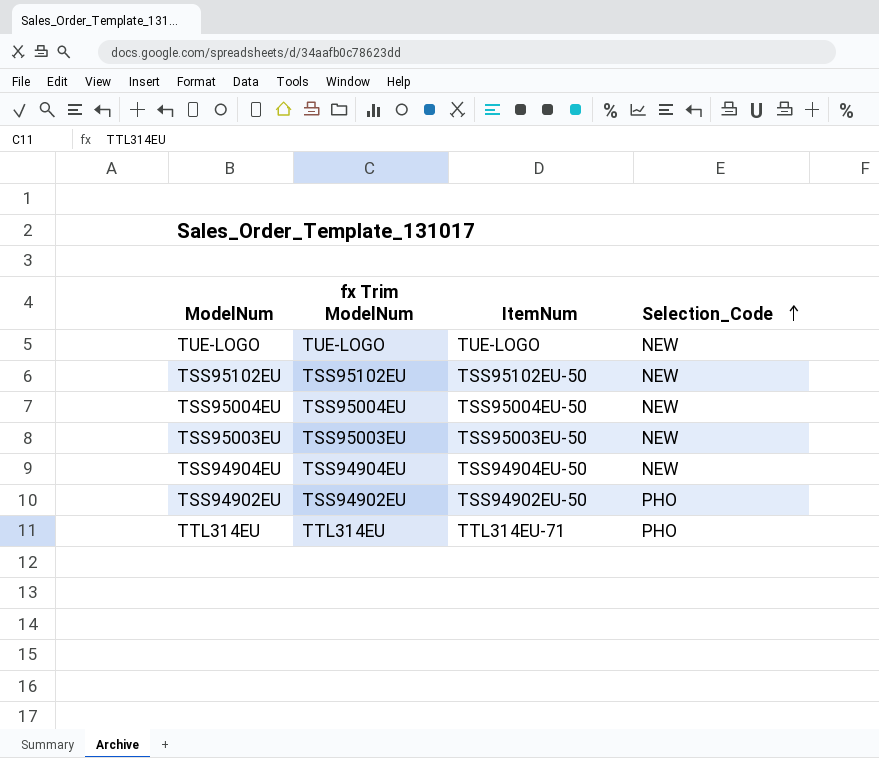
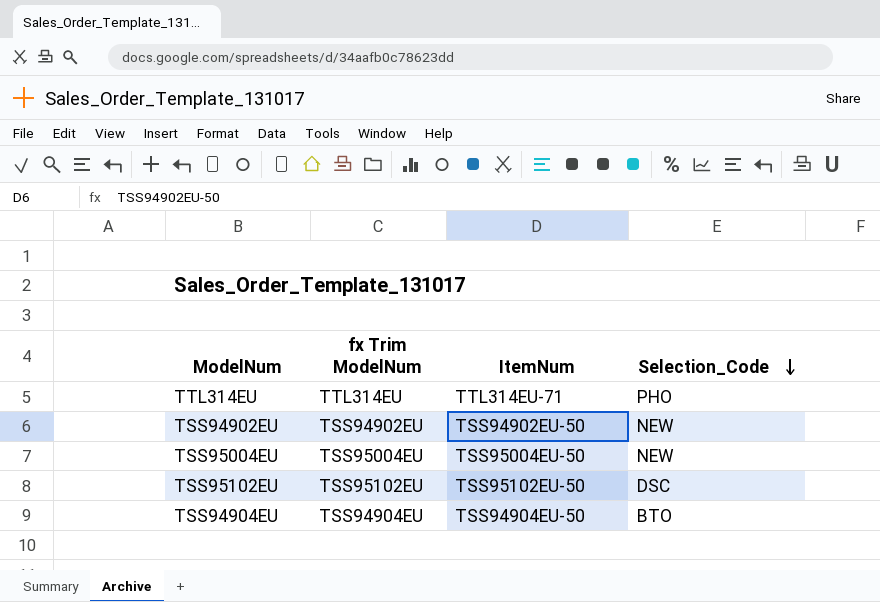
row order: Selection_Code ascending -> Selection_Code descending
row TUE-LOGO: TUE-LOGO | TUE-LOGO | NEW -> none
row TSS95003EU: TSS95003EU | TSS95003EU-50 | NEW -> none
TSS94902EU | Selection_Code: PHO -> NEW
TSS95102EU | Selection_Code: NEW -> DSC
TSS94904EU | Selection_Code: NEW -> BTO

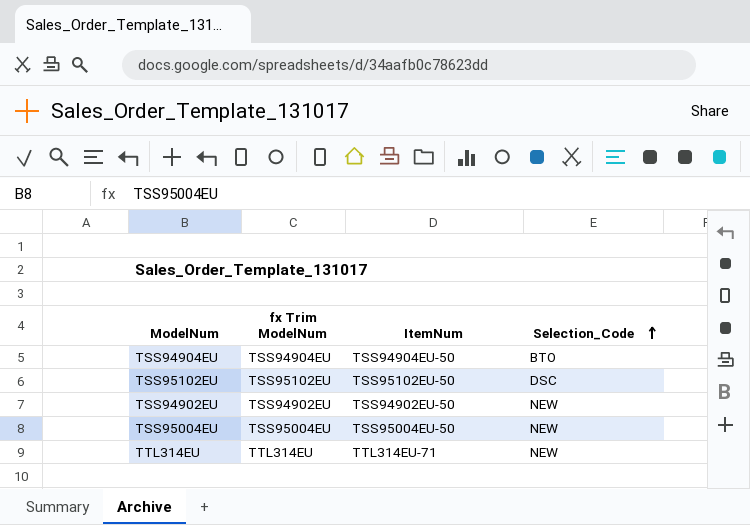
row order: Selection_Code descending -> Selection_Code ascending
TTL314EU | Selection_Code: PHO -> NEW

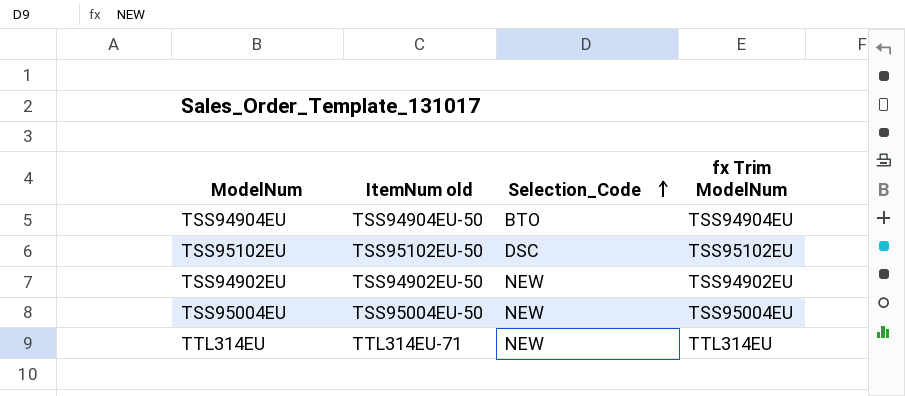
column name: ItemNum -> ItemNum old
column fx Trim ModelNum | position: 2 -> 4

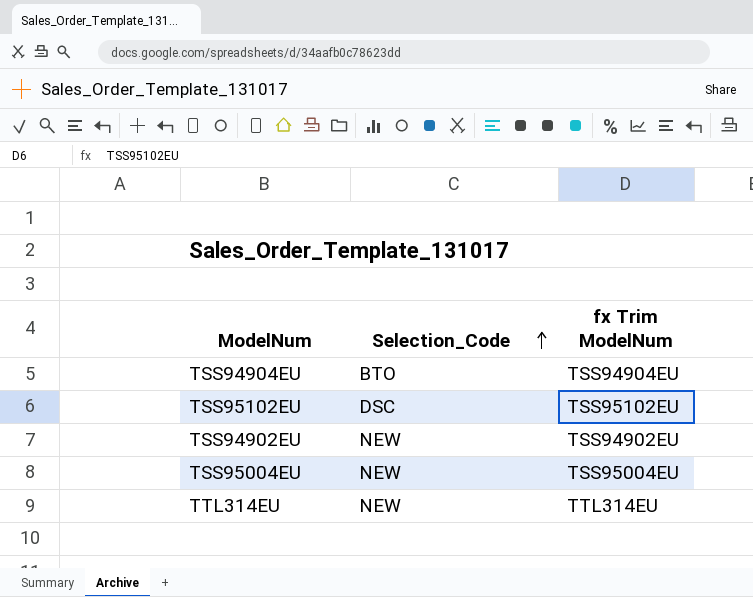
column ItemNum old | position: 2 -> none

